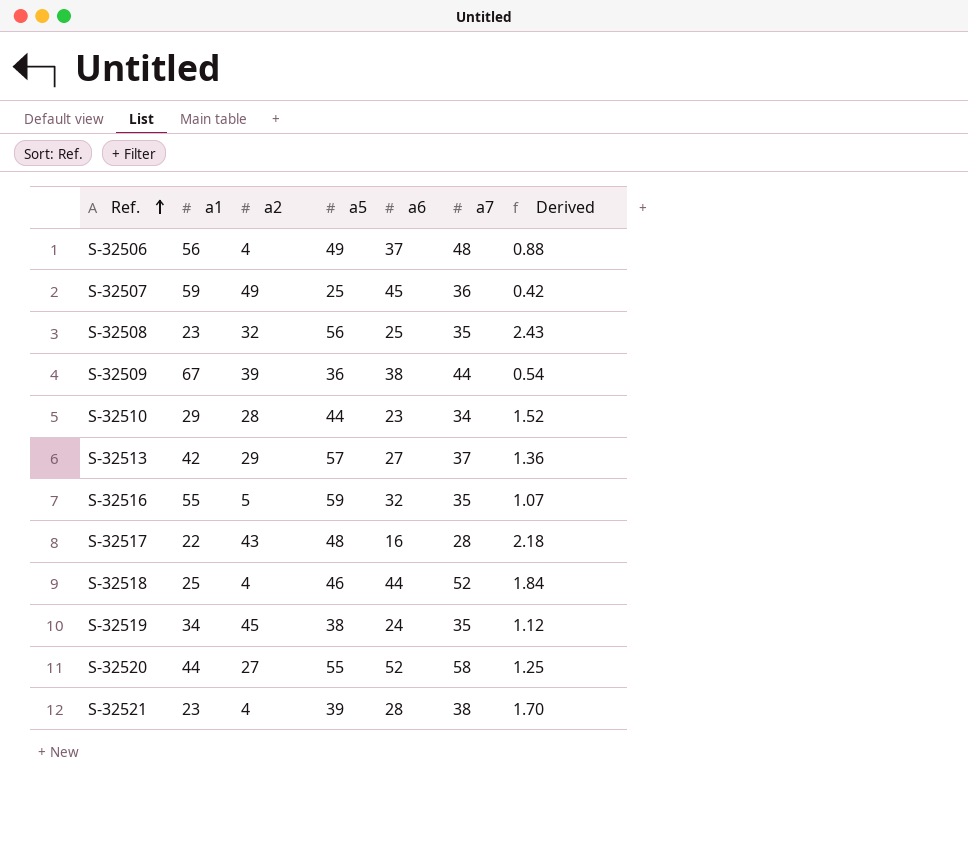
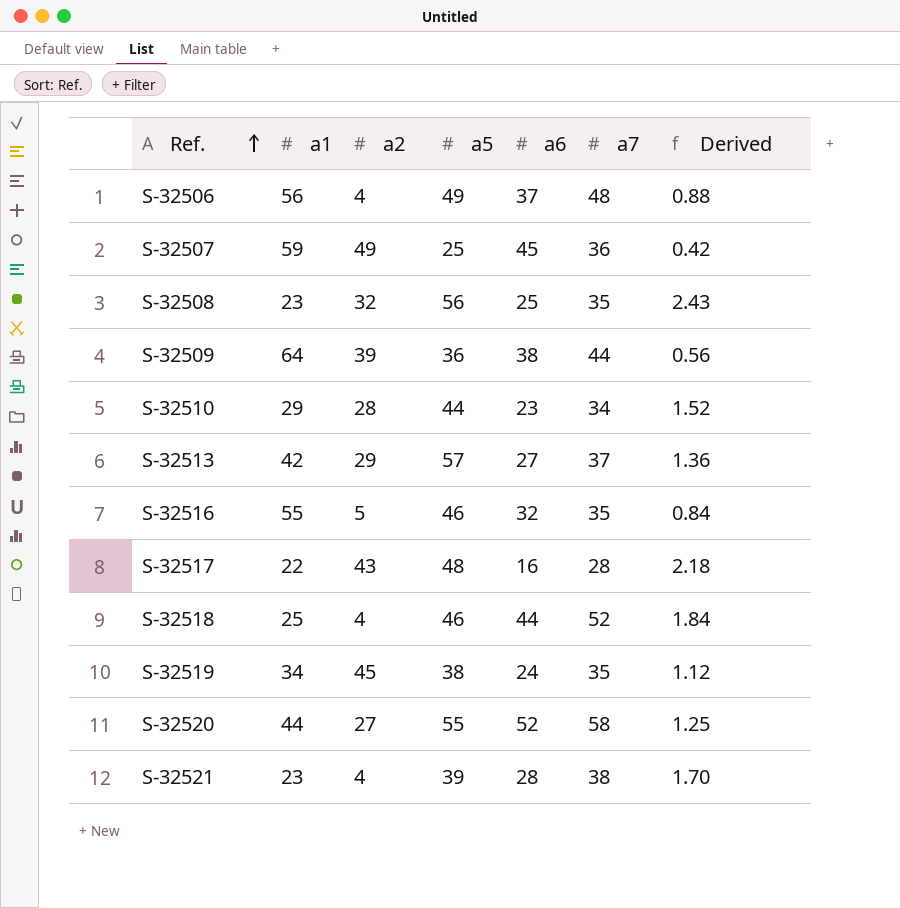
S-32509 | a1: 67 -> 64
S-32509 | Derived: 0.54 -> 0.56
S-32516 | a5: 59 -> 46
S-32516 | Derived: 1.07 -> 0.84

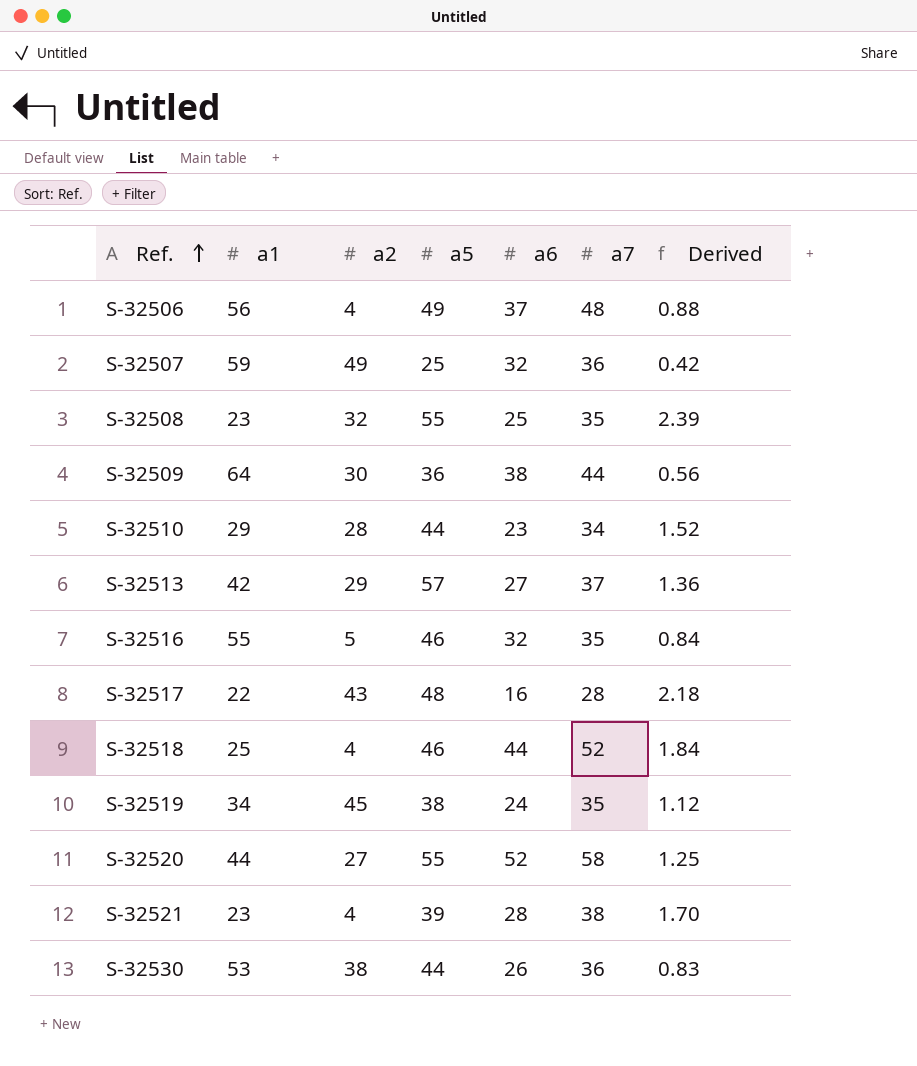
S-32507 | a6: 45 -> 32
S-32508 | a5: 56 -> 55
S-32508 | Derived: 2.43 -> 2.39
S-32509 | a2: 39 -> 30
row S-32530: none -> 53 | 38 | 44 | 26 | 36 | 0.83

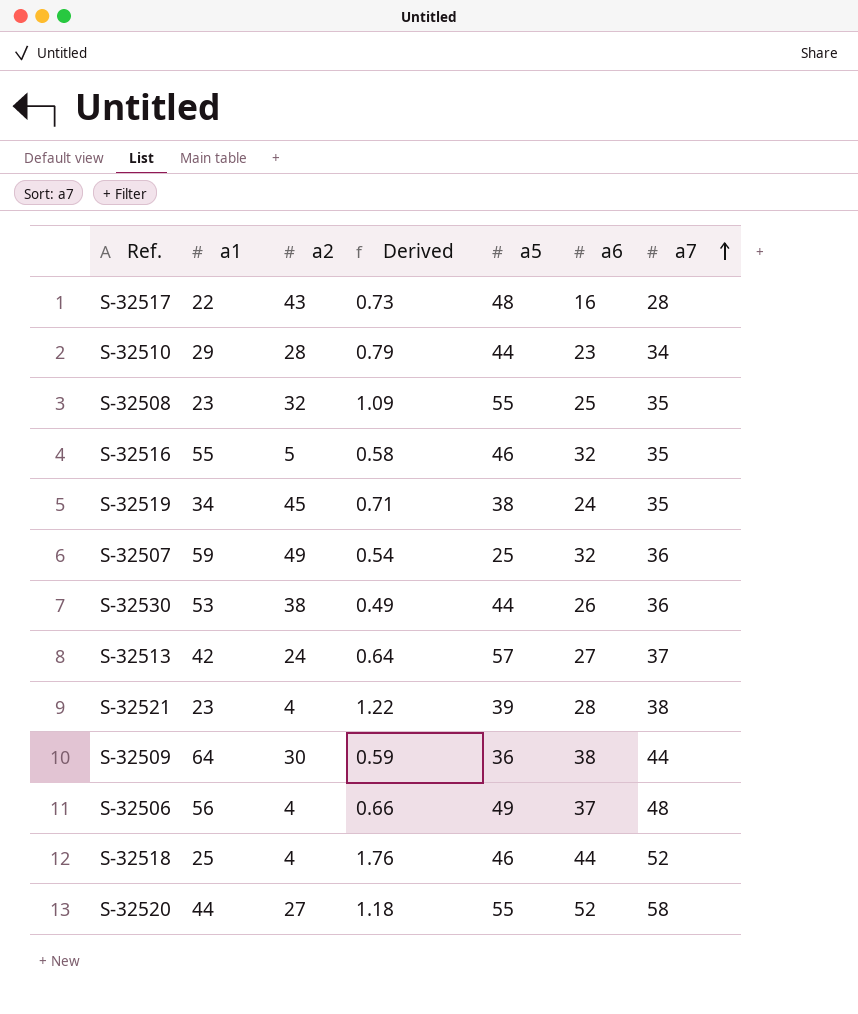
row order: Ref. ascending -> a7 ascending
column Derived | formula: [a5] / [a1] -> [a6] / [a1]
column Derived | position: 7 -> 4
S-32513 | a2: 29 -> 24

